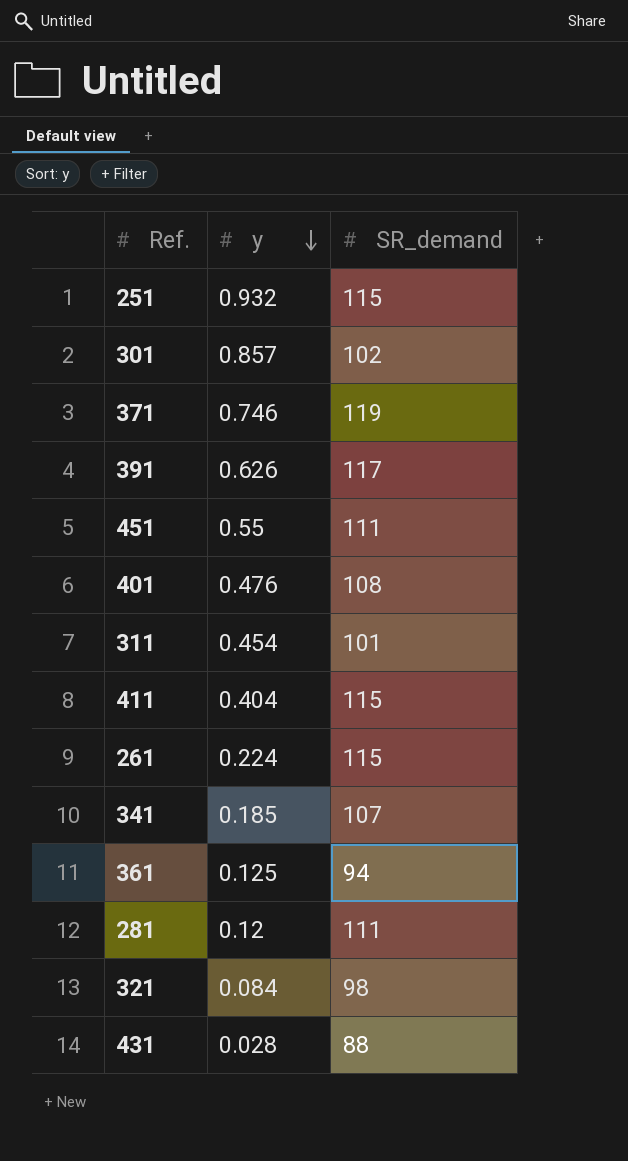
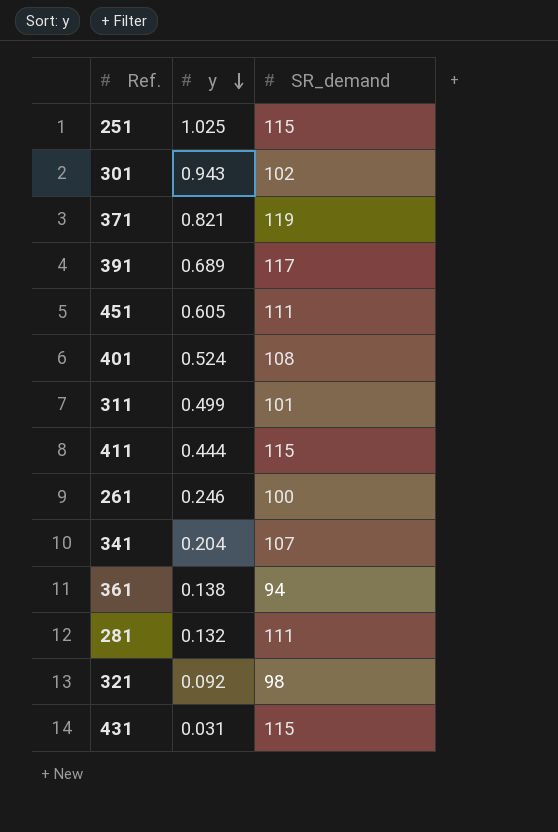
251 | y: 0.932 -> 1.025
301 | y: 0.857 -> 0.943
371 | y: 0.746 -> 0.821
391 | y: 0.626 -> 0.689
451 | y: 0.55 -> 0.605
401 | y: 0.476 -> 0.524
311 | y: 0.454 -> 0.499
411 | y: 0.404 -> 0.444
261 | y: 0.224 -> 0.246
261 | SR_demand: 115 -> 100
341 | y: 0.185 -> 0.204
361 | y: 0.125 -> 0.138
281 | y: 0.12 -> 0.132
321 | y: 0.084 -> 0.092
431 | y: 0.028 -> 0.031
431 | SR_demand: 88 -> 115

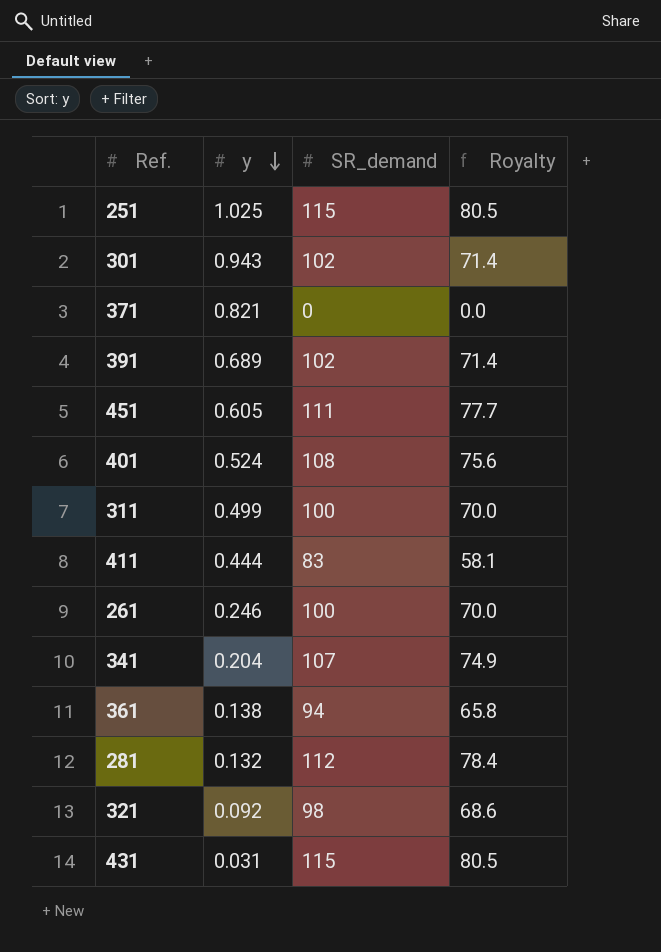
column Royalty | formula: none -> [SR_demand] * 0.7
371 | SR_demand: 119 -> 0
391 | SR_demand: 117 -> 102
311 | SR_demand: 101 -> 100
411 | SR_demand: 115 -> 83
281 | SR_demand: 111 -> 112

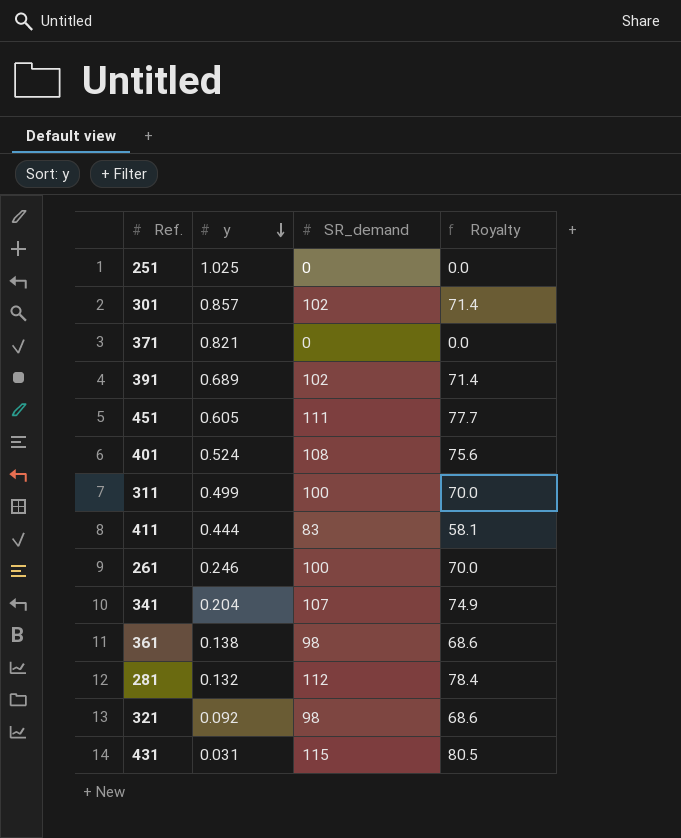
251 | SR_demand: 115 -> 0
251 | Royalty: 80.5 -> 0.0
301 | y: 0.943 -> 0.857
361 | SR_demand: 94 -> 98
361 | Royalty: 65.8 -> 68.6

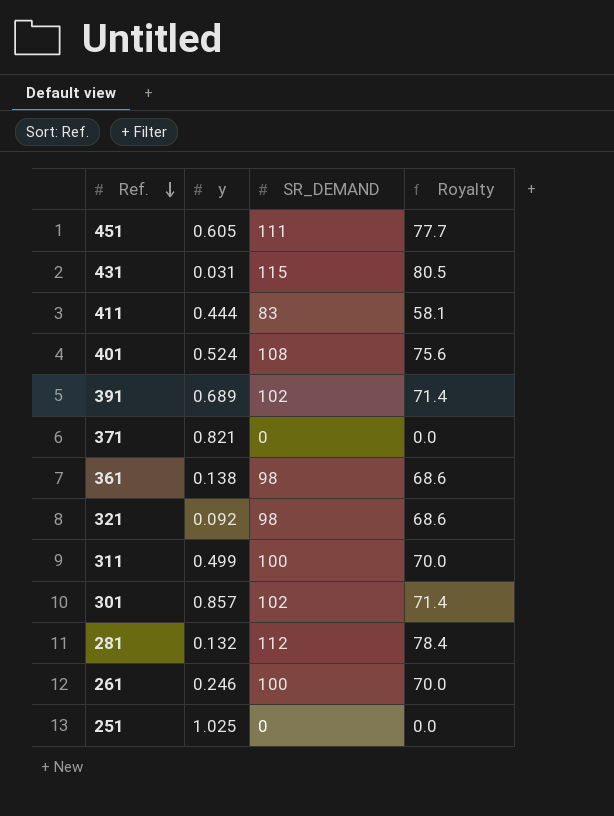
row order: y descending -> Ref. descending
column name: SR_demand -> SR_DEMAND
row 341: 0.204 | 107 | 74.9 -> none

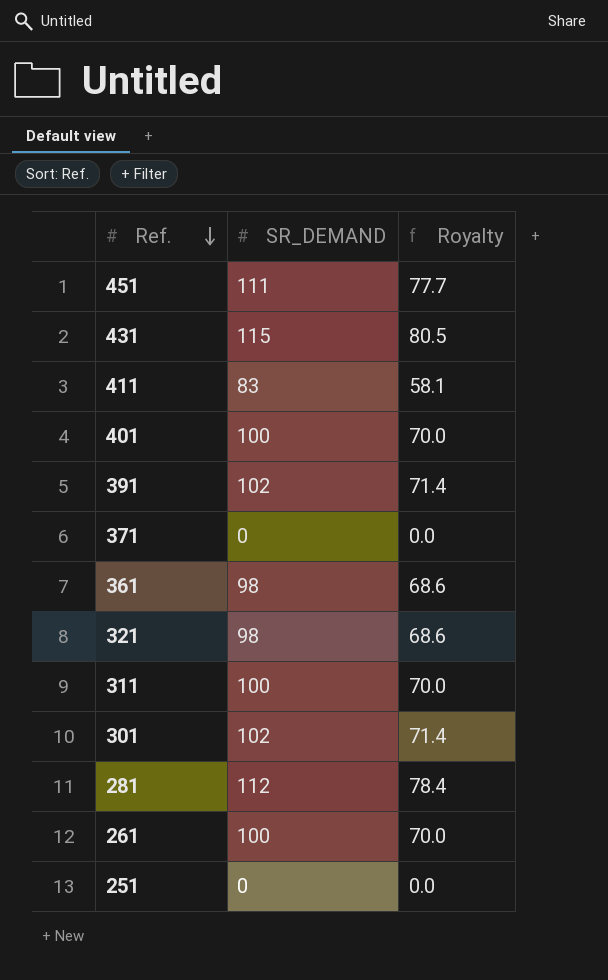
column y | position: 2 -> none
401 | SR_DEMAND: 108 -> 100
401 | Royalty: 75.6 -> 70.0

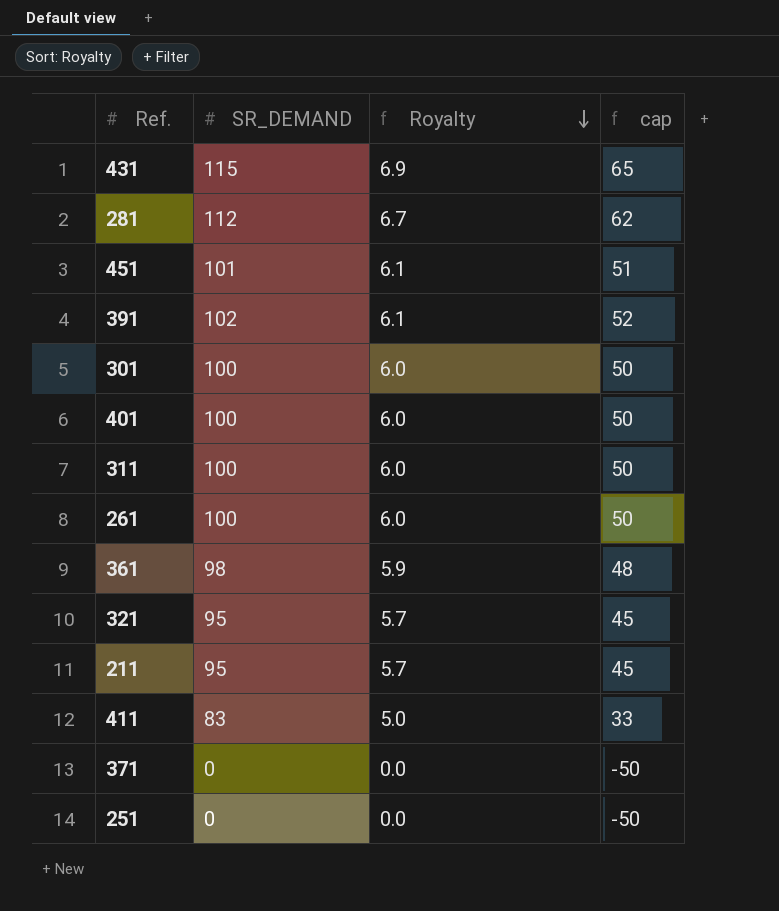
row order: Ref. descending -> Royalty descending
column Royalty | formula: [SR_DEMAND] * 0.7 -> [SR_DEMAND] * 0.06
column cap | formula: none -> [SR_DEMAND] - 50
451 | SR_DEMAND: 111 -> 101
301 | SR_DEMAND: 102 -> 100
321 | SR_DEMAND: 98 -> 95
row 211: none -> 95 | 5.7 | 45

